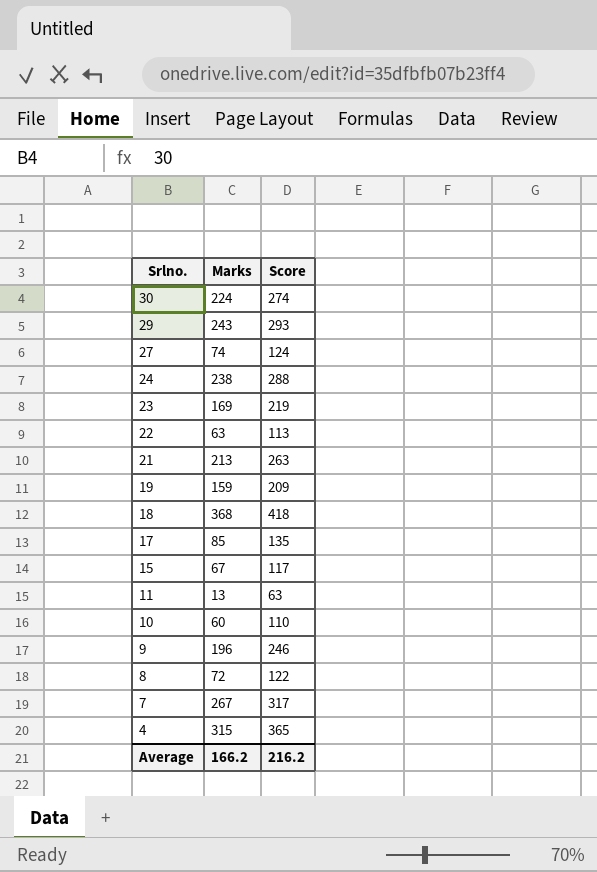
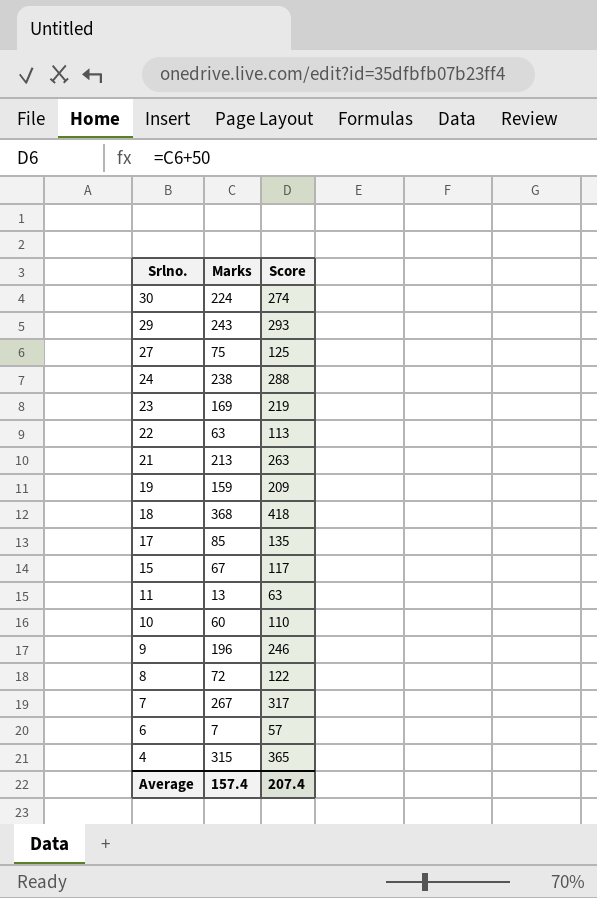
27 | Marks: 74 -> 75
27 | Score: 124 -> 125
row 6: none -> 7 | 57
Average | Marks: 166.2 -> 157.4
Average | Score: 216.2 -> 207.4

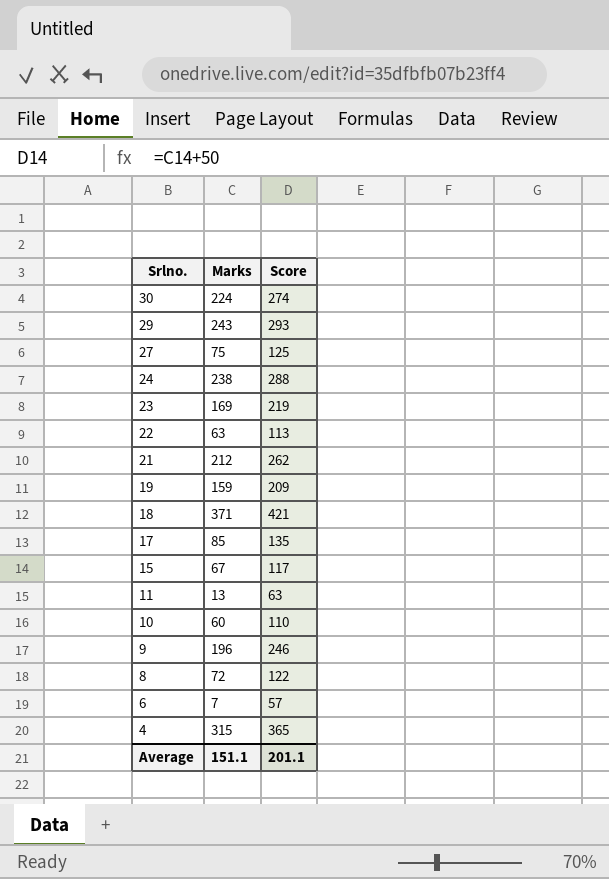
row 7: 267 | 317 -> none
21 | Marks: 213 -> 212
21 | Score: 263 -> 262
18 | Marks: 368 -> 371
18 | Score: 418 -> 421
Average | Marks: 157.4 -> 151.1
Average | Score: 207.4 -> 201.1

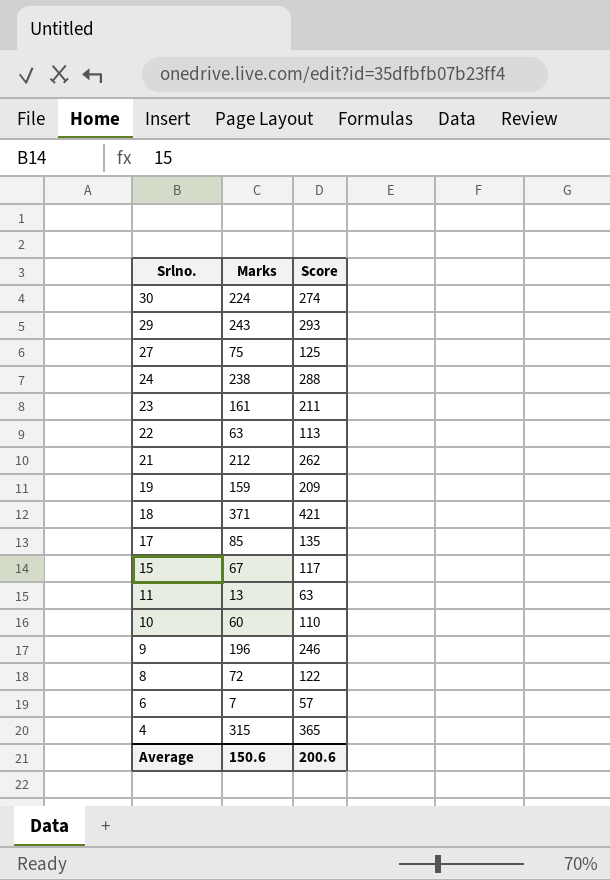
23 | Marks: 169 -> 161
23 | Score: 219 -> 211
Average | Marks: 151.1 -> 150.6
Average | Score: 201.1 -> 200.6

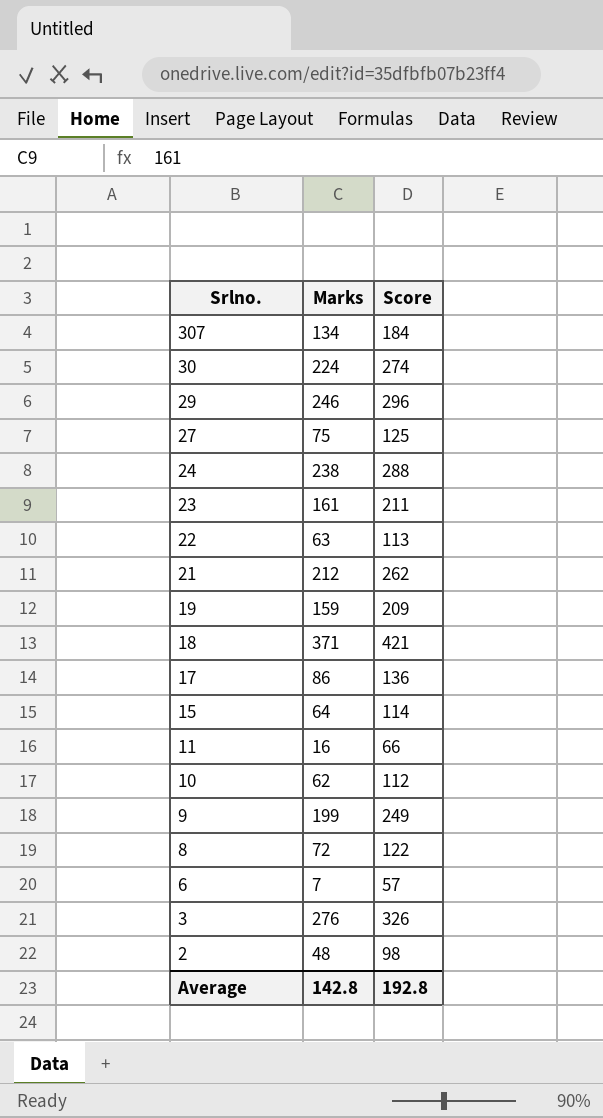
row 4: 315 | 365 -> none
row 307: none -> 134 | 184
29 | Marks: 243 -> 246
29 | Score: 293 -> 296
17 | Marks: 85 -> 86
17 | Score: 135 -> 136
15 | Marks: 67 -> 64
15 | Score: 117 -> 114
11 | Marks: 13 -> 16
11 | Score: 63 -> 66
10 | Marks: 60 -> 62
10 | Score: 110 -> 112
9 | Marks: 196 -> 199
9 | Score: 246 -> 249
row 3: none -> 276 | 326
row 2: none -> 48 | 98
Average | Marks: 150.6 -> 142.8
Average | Score: 200.6 -> 192.8

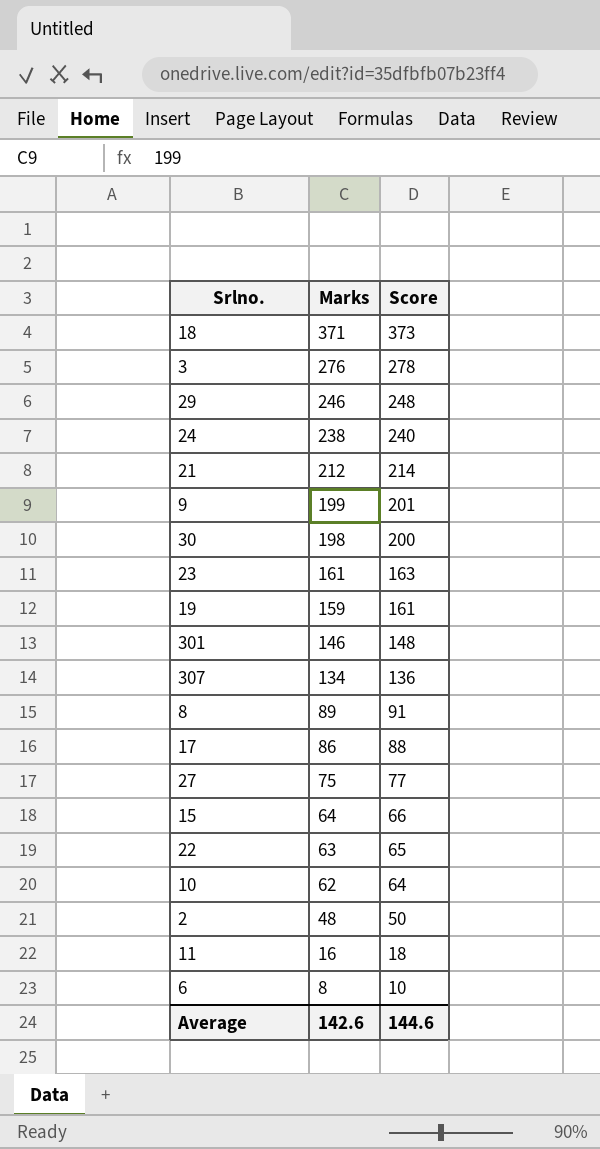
row order: Srlno. descending -> Marks descending
column Score | formula: [Marks] + 50 -> [Marks] + 2
30 | Marks: 224 -> 198
row 301: none -> 146 | 148
8 | Marks: 72 -> 89
6 | Marks: 7 -> 8
Average | Marks: 142.8 -> 142.6
Average | Score: 192.8 -> 144.6

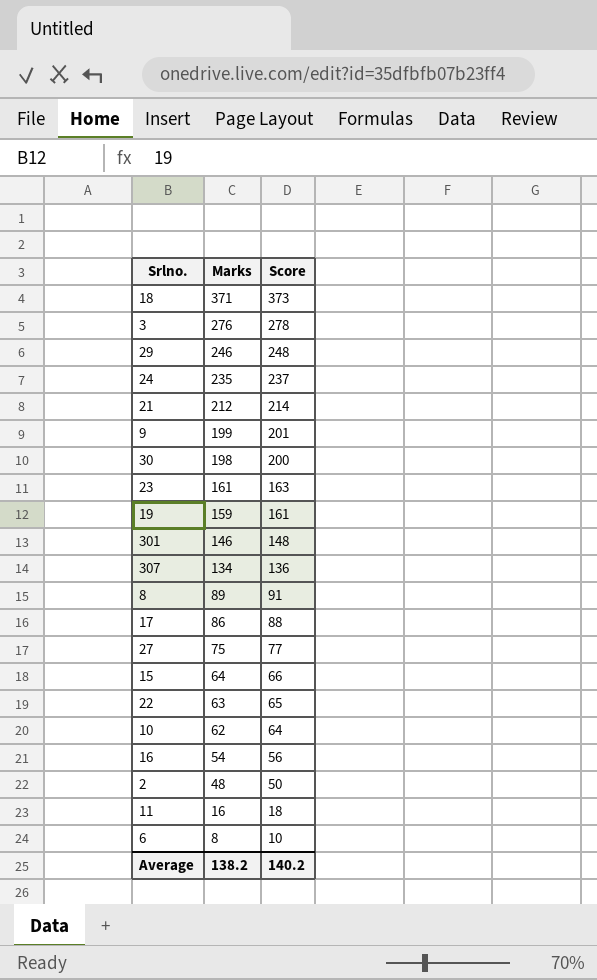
24 | Marks: 238 -> 235
24 | Score: 240 -> 237
row 16: none -> 54 | 56
Average | Marks: 142.6 -> 138.2
Average | Score: 144.6 -> 140.2

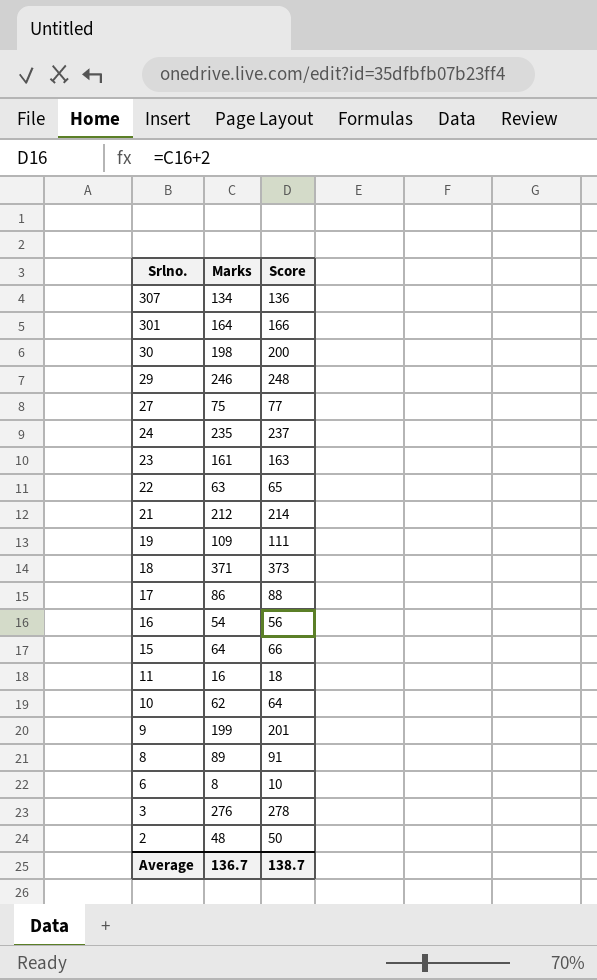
row order: Marks descending -> Srlno. descending
301 | Marks: 146 -> 164
301 | Score: 148 -> 166
19 | Marks: 159 -> 109
19 | Score: 161 -> 111
Average | Marks: 138.2 -> 136.7
Average | Score: 140.2 -> 138.7

